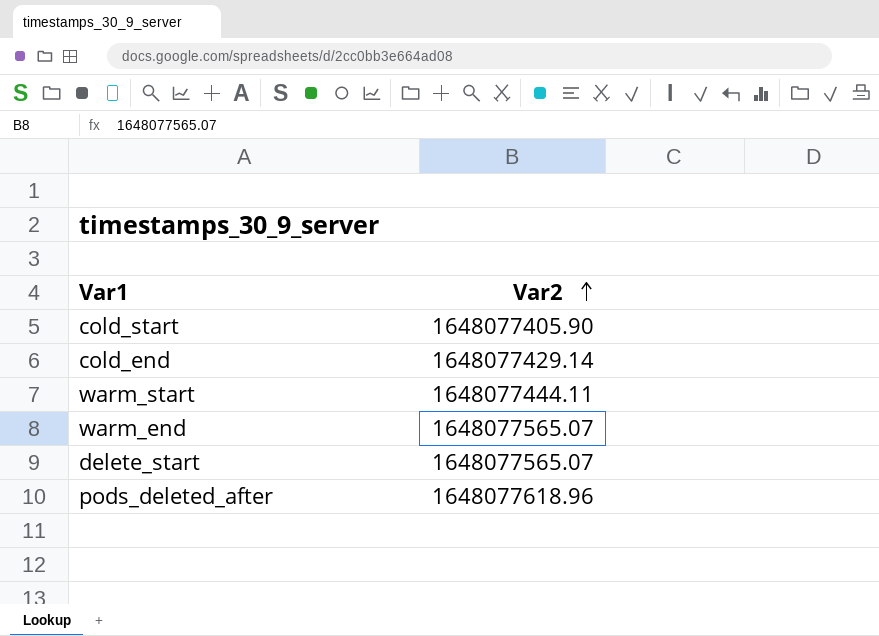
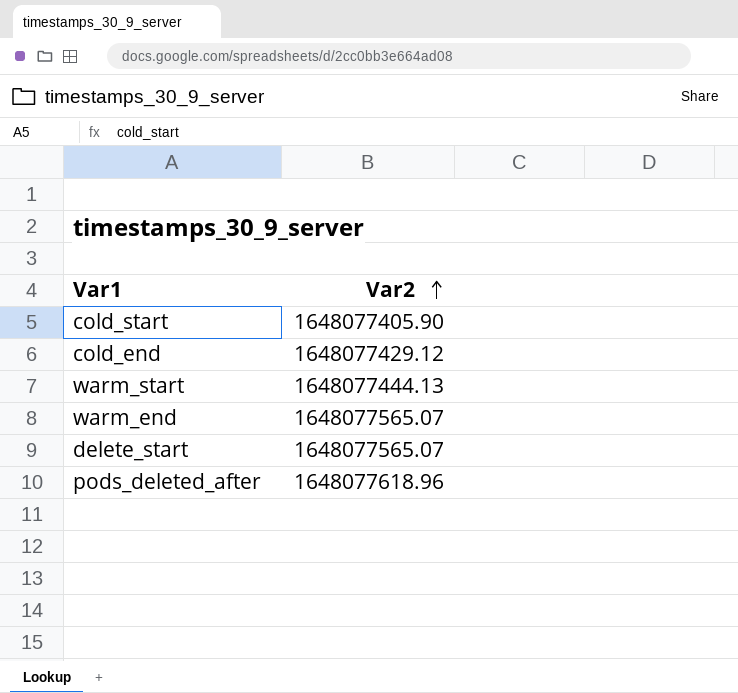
cold_end | Var2: 1648077429.14 -> 1648077429.12
warm_start | Var2: 1648077444.11 -> 1648077444.13

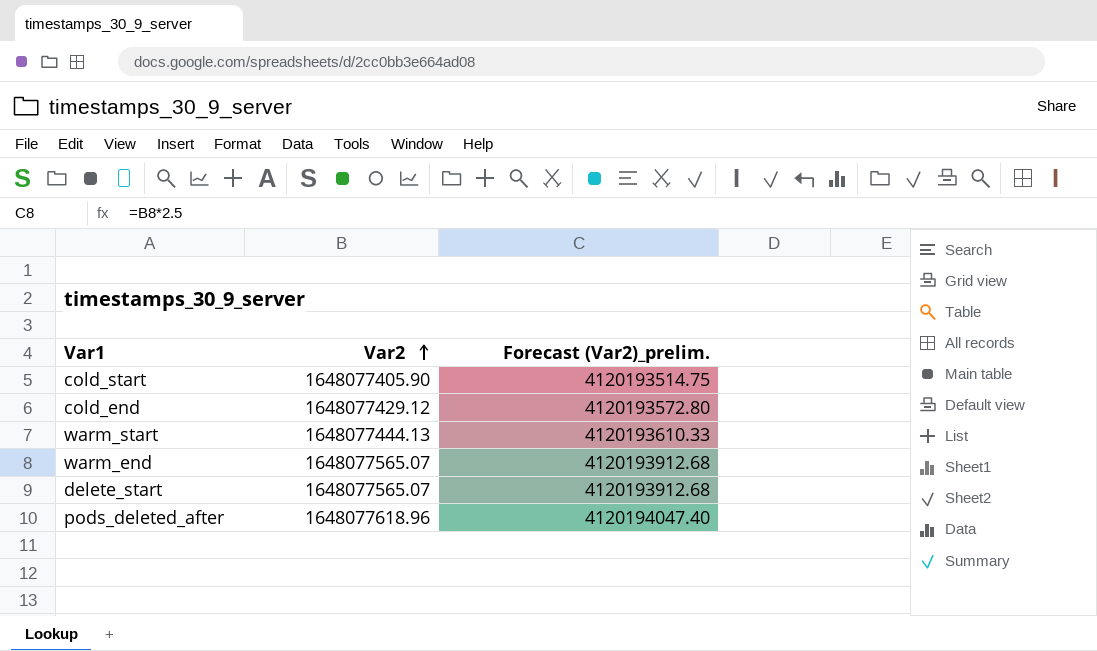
column Forecast (Var2)_prelim. | formula: none -> [Var2] * 2.5

